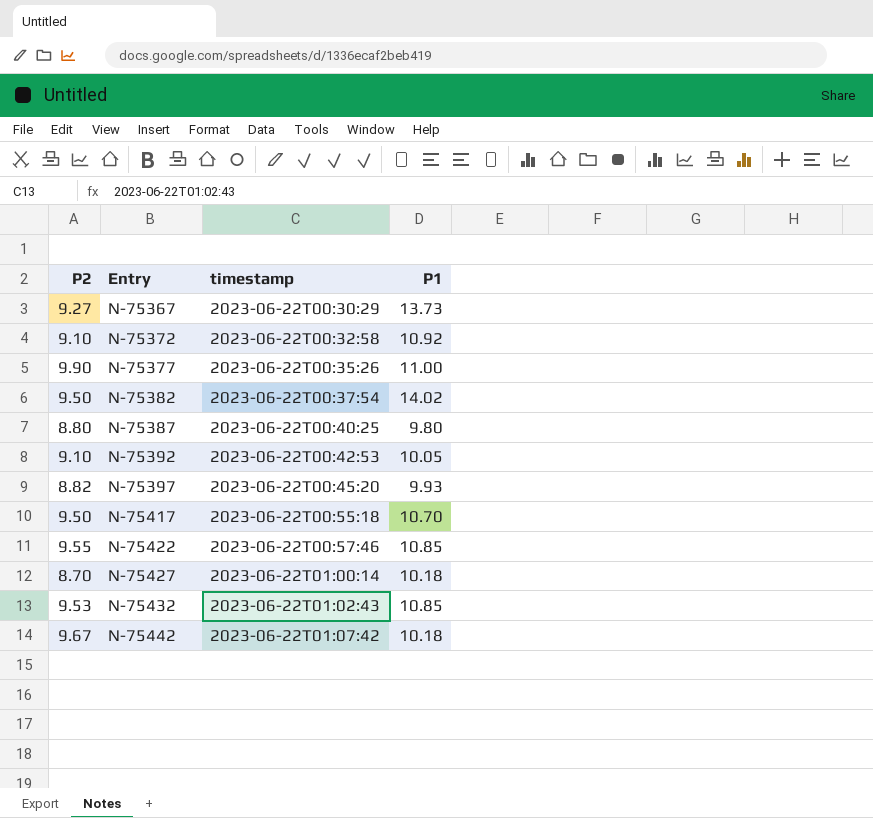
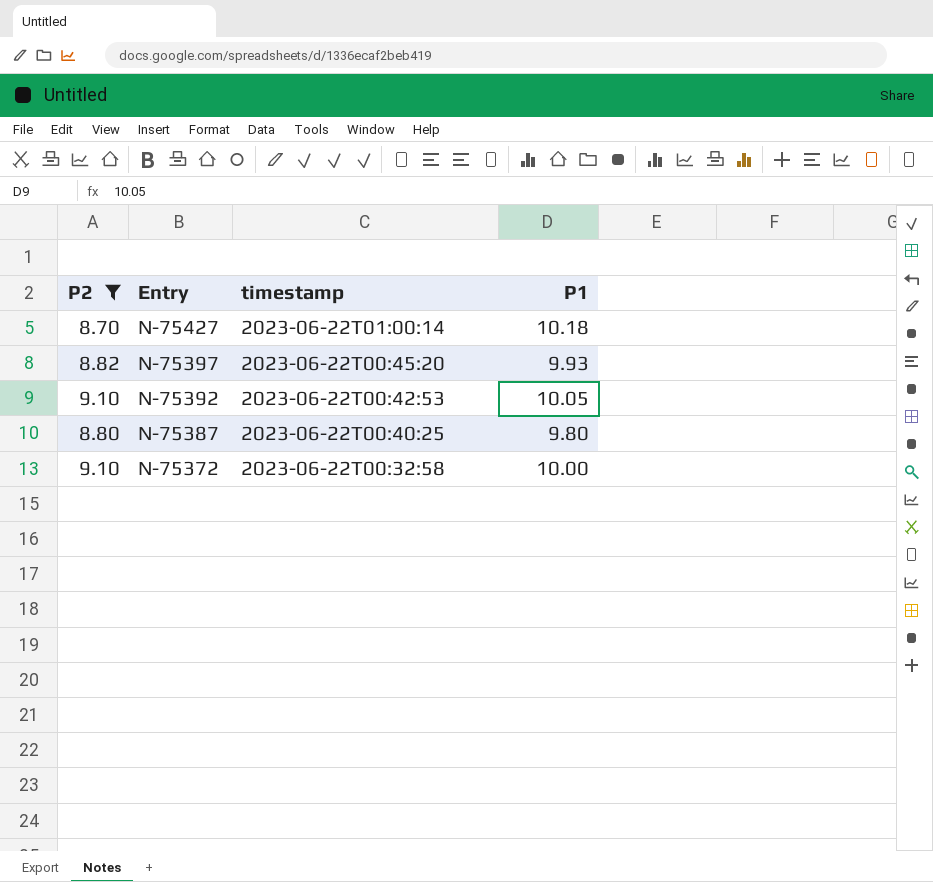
filter: none -> P2 <= 9.10
row order: Entry ascending -> Entry descending
N-75372 | P1: 10.92 -> 10.00

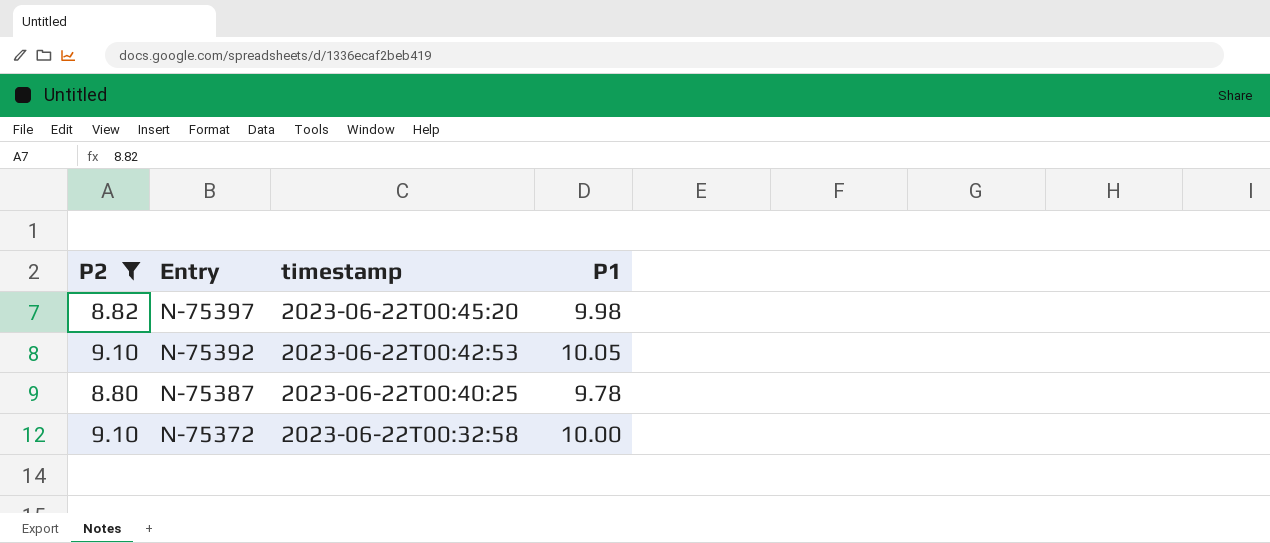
row N-75427: 8.70 | 2023-06-22T01:00:14 | 10.18 -> none
N-75397 | P1: 9.93 -> 9.98
N-75387 | P1: 9.80 -> 9.78

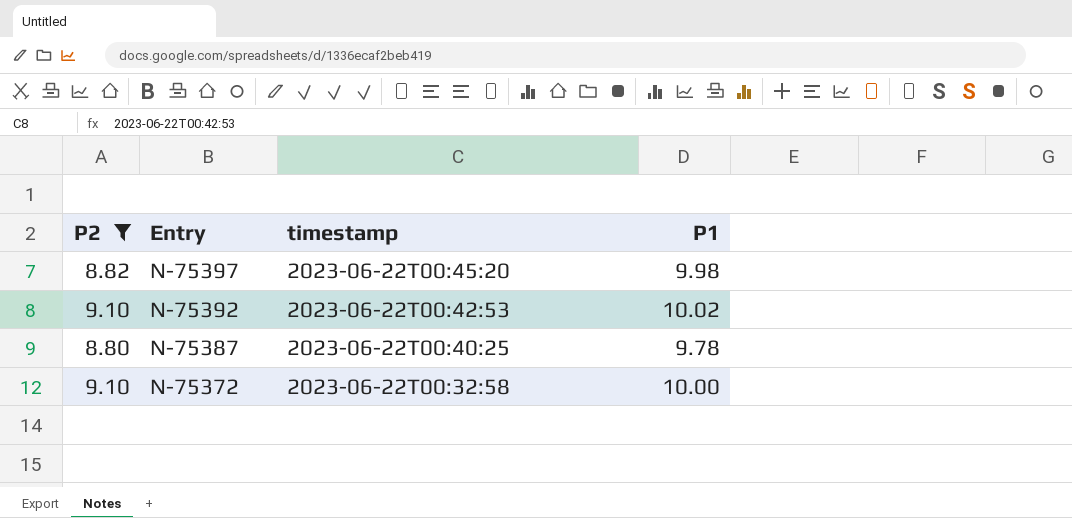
N-75392 | P1: 10.05 -> 10.02

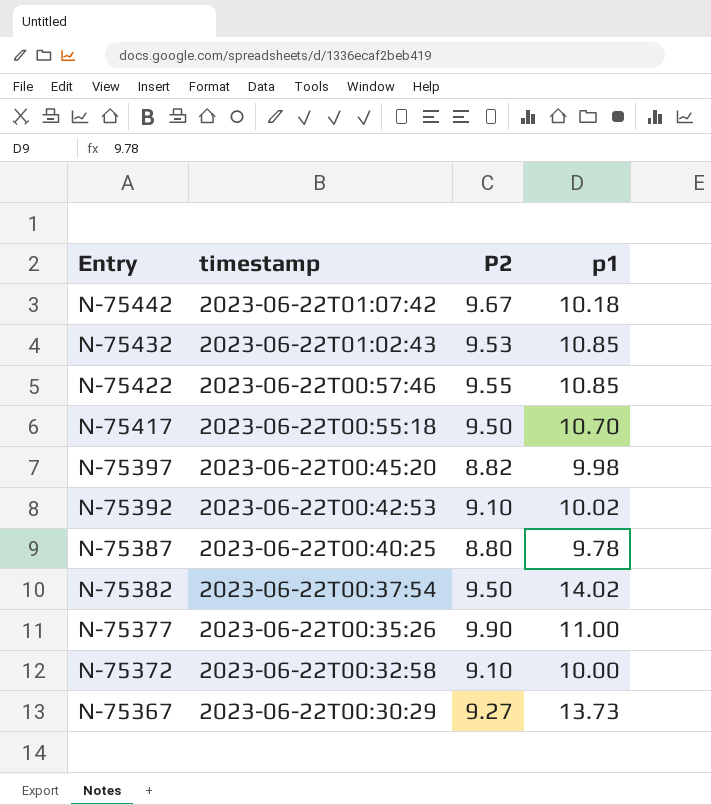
filter: P2 <= 9.10 -> none
column P2 | position: 1 -> 3
column name: P1 -> p1

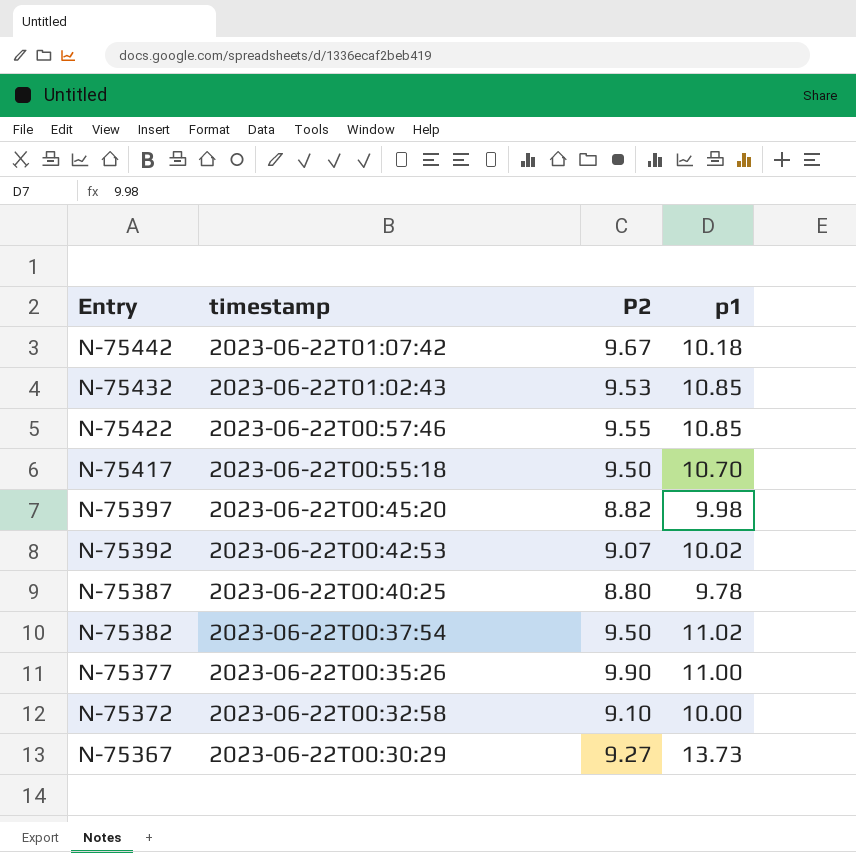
N-75392 | P2: 9.10 -> 9.07
N-75382 | p1: 14.02 -> 11.02

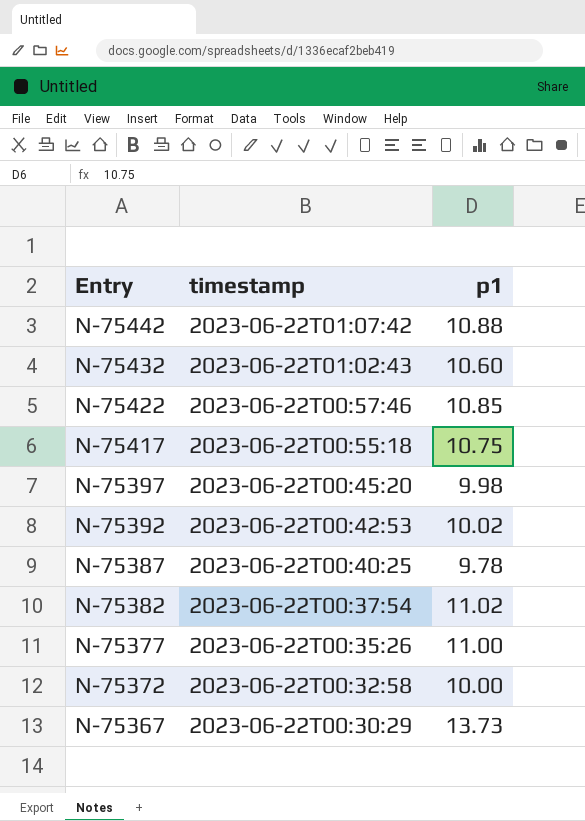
column P2 | position: 3 -> none
N-75442 | p1: 10.18 -> 10.88
N-75432 | p1: 10.85 -> 10.60
N-75417 | p1: 10.70 -> 10.75

